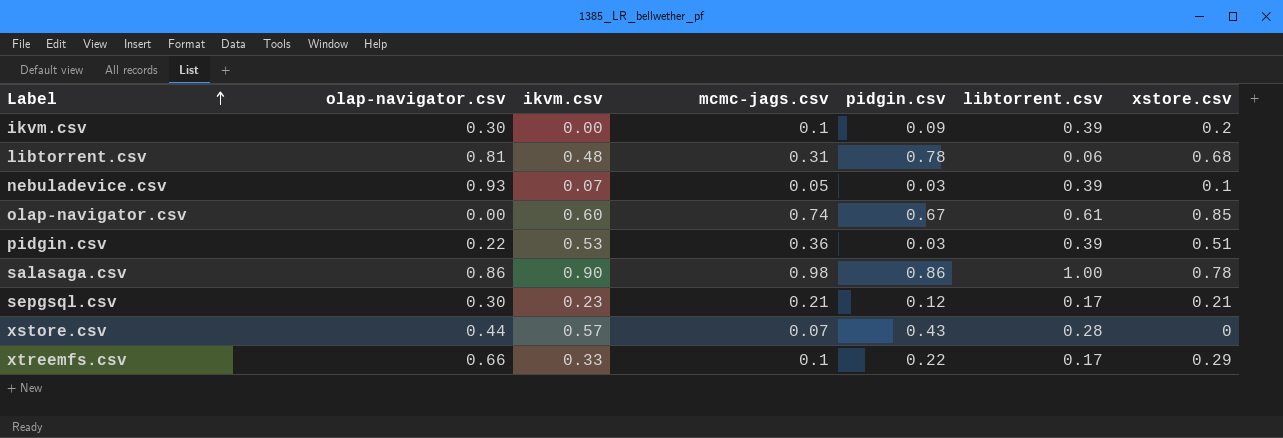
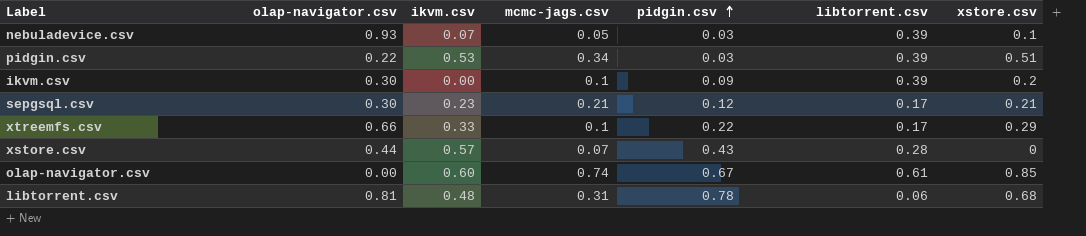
row order: Label ascending -> pidgin.csv ascending
row salasaga.csv: 0.86 | 0.90 | 0.98 | 0.86 | 1.00 | 0.78 -> none
pidgin.csv | mcmc-jags.csv: 0.36 -> 0.34

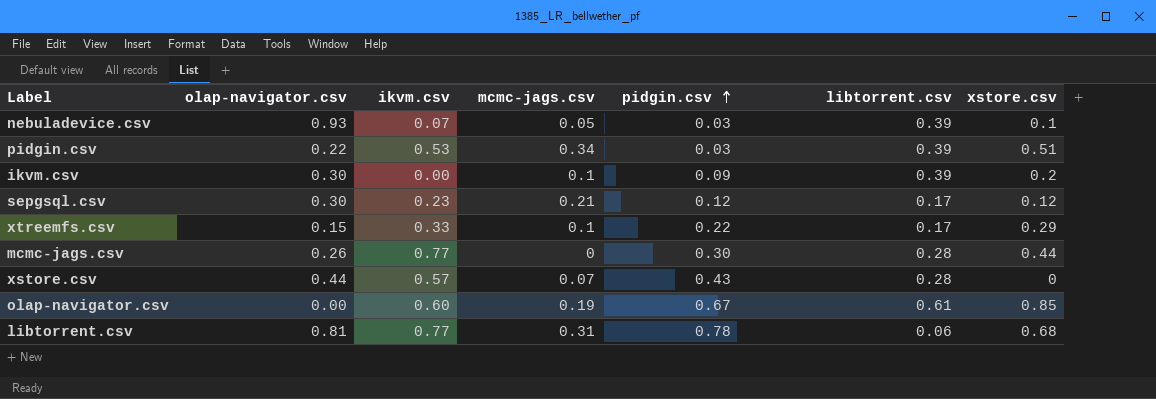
sepgsql.csv | xstore.csv: 0.21 -> 0.12
xtreemfs.csv | olap-navigator.csv: 0.66 -> 0.15
row mcmc-jags.csv: none -> 0.26 | 0.77 | 0 | 0.30 | 0.28 | 0.44
olap-navigator.csv | mcmc-jags.csv: 0.74 -> 0.19
libtorrent.csv | ikvm.csv: 0.48 -> 0.77

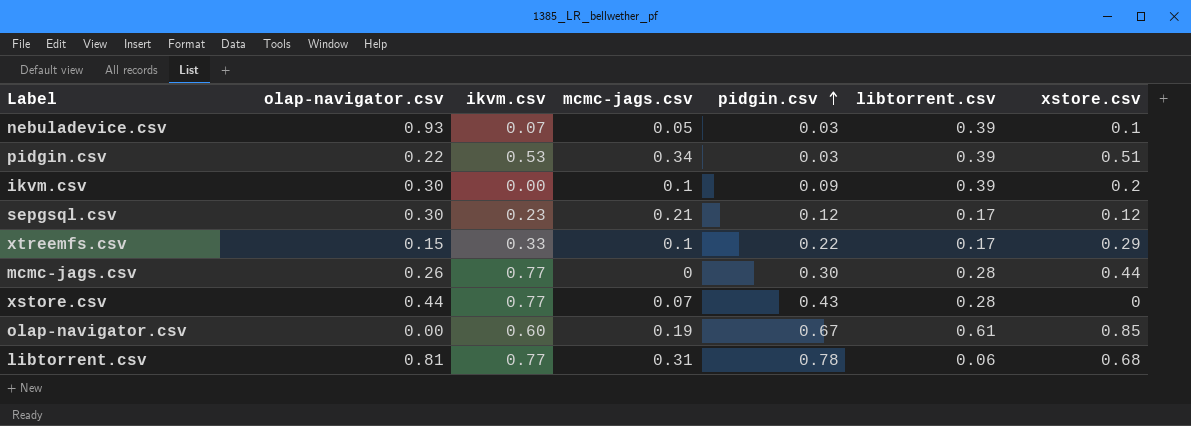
xstore.csv | ikvm.csv: 0.57 -> 0.77

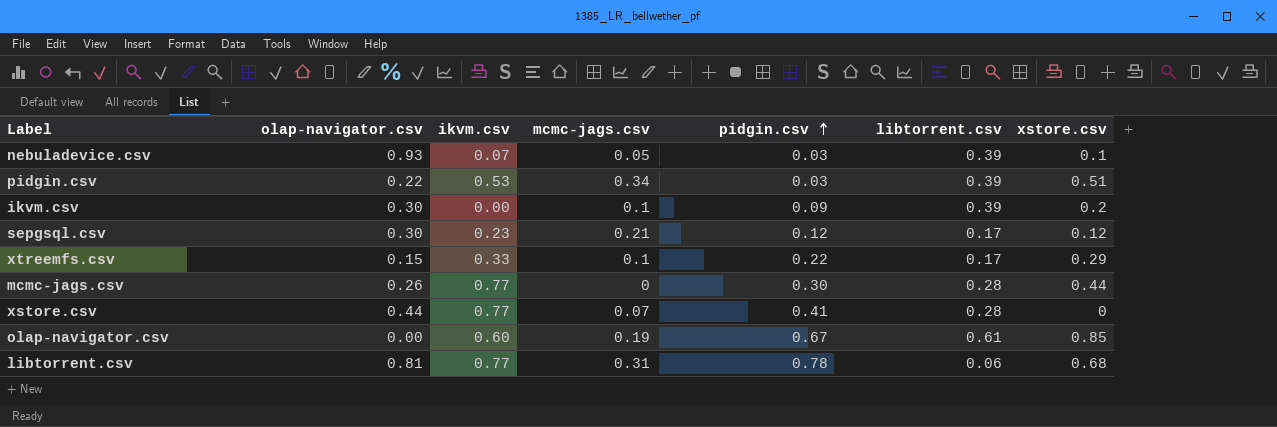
xstore.csv | pidgin.csv: 0.43 -> 0.41

